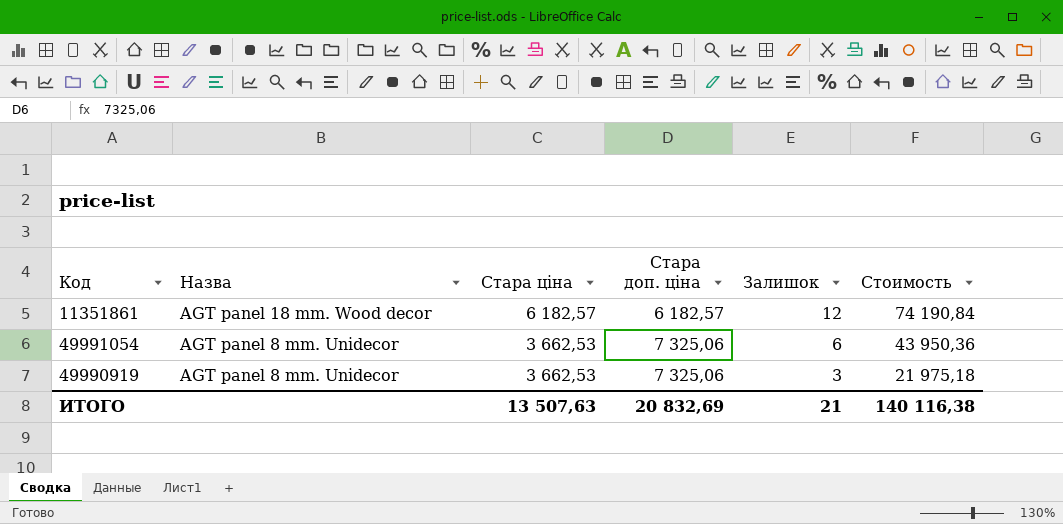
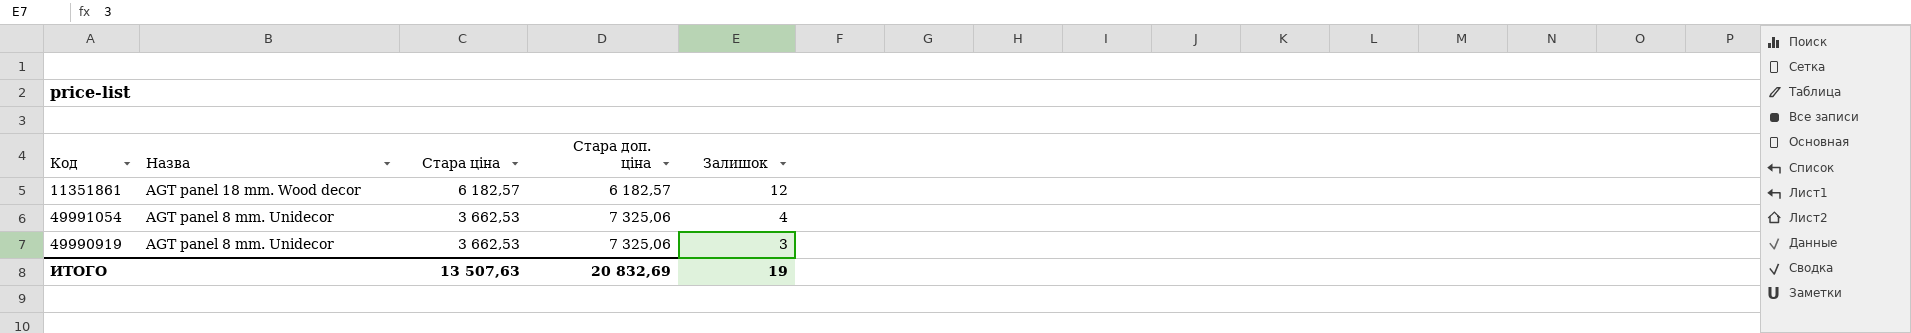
column Стоимость | formula: [Стара доп. ціна] * [Залишок] -> none
49991054 | Залишок: 6 -> 4
ИТОГО | Залишок: 21 -> 19

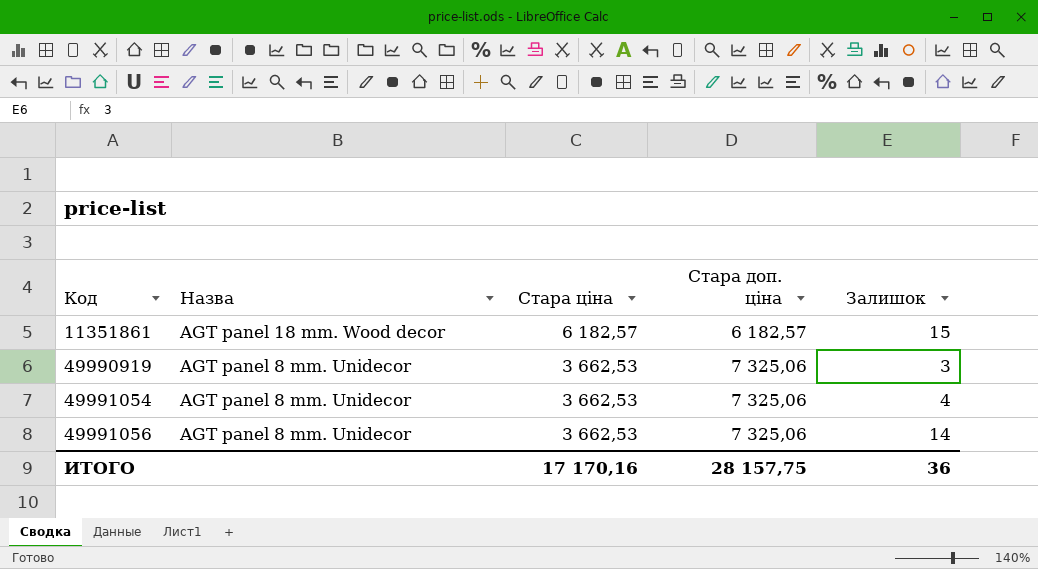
row order: Назва descending -> Код ascending
11351861 | Залишок: 12 -> 15
row 49991056: none -> AGT panel 8 mm. Unidecor | 3 662,53 | 7 325,06 | 14
ИТОГО | Стара ціна: 13 507,63 -> 17 170,16
ИТОГО | Стара доп. ціна: 20 832,69 -> 28 157,75
ИТОГО | Залишок: 19 -> 36

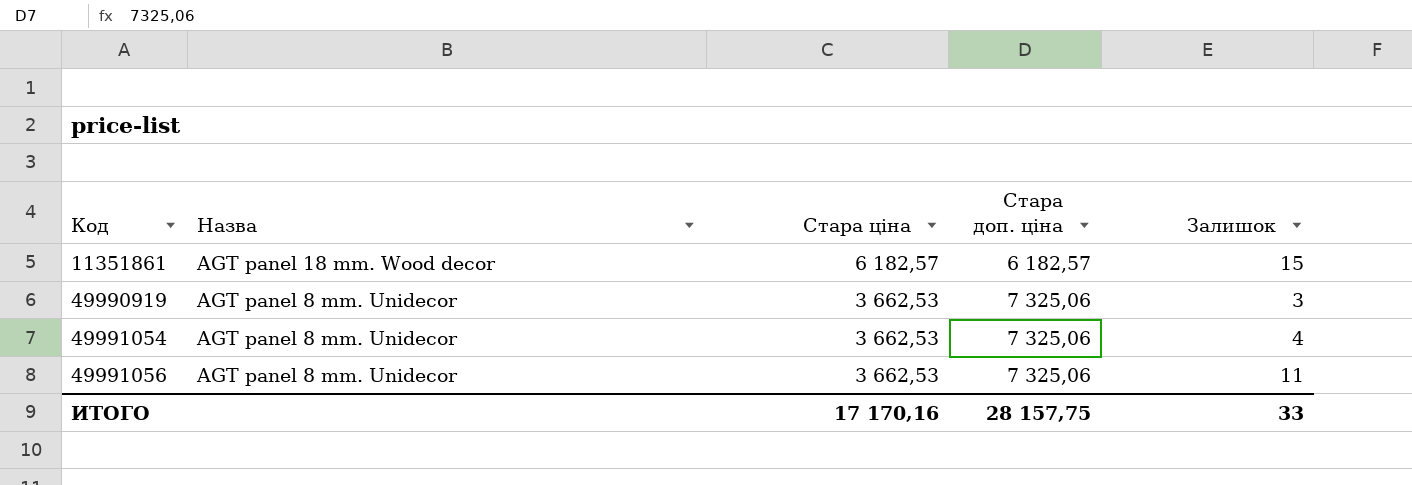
49991056 | Залишок: 14 -> 11
ИТОГО | Залишок: 36 -> 33

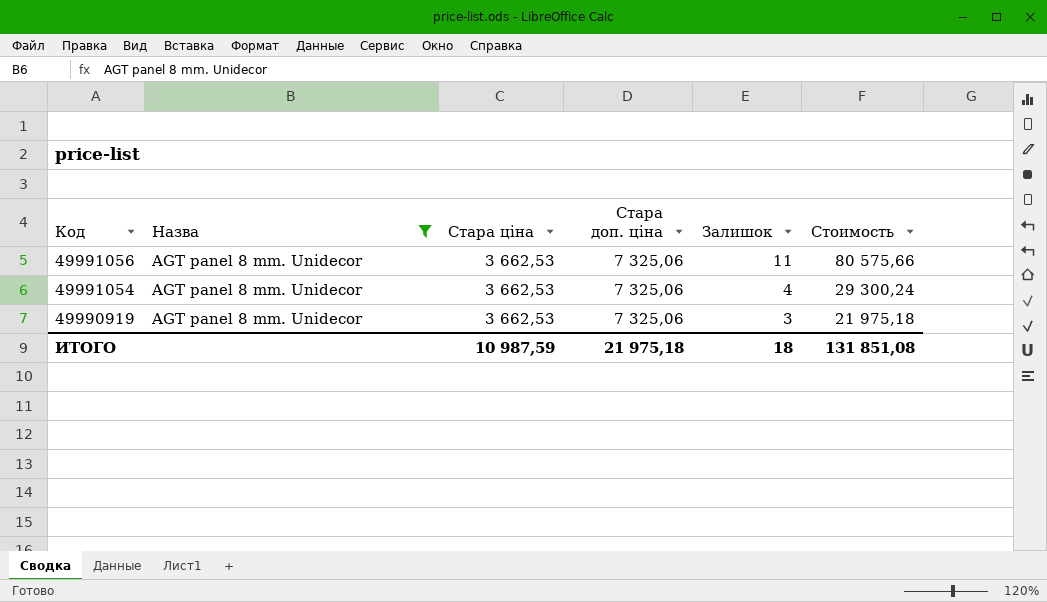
filter: none -> Назва = AGT panel 8 mm. Unidecor
row order: Код ascending -> Код descending
column Стоимость | formula: none -> [Стара доп. ціна] * [Залишок]
ИТОГО | Стара ціна: 17 170,16 -> 10 987,59
ИТОГО | Стара доп. ціна: 28 157,75 -> 21 975,18
ИТОГО | Залишок: 33 -> 18

